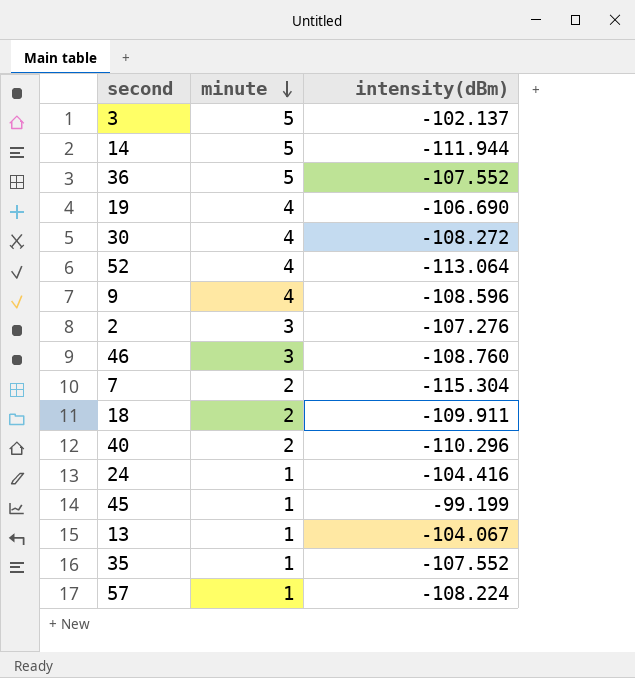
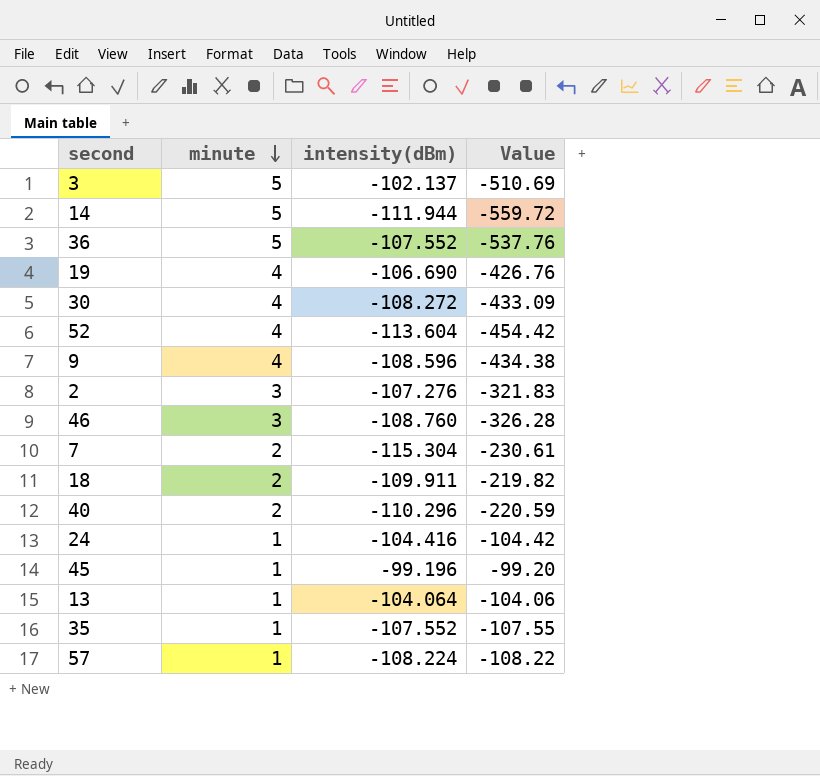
column Value | formula: none -> [minute] * [intensity(dBm)]
52 | intensity(dBm): -113.064 -> -113.604
45 | intensity(dBm): -99.199 -> -99.196
13 | intensity(dBm): -104.067 -> -104.064

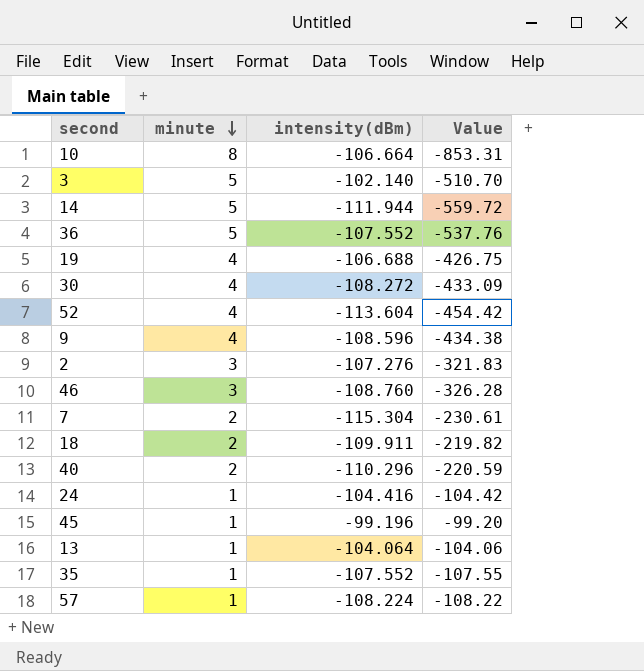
row 10: none -> 8 | -106.664 | -853.31
3 | intensity(dBm): -102.137 -> -102.140
3 | Value: -510.69 -> -510.70
19 | intensity(dBm): -106.690 -> -106.688
19 | Value: -426.76 -> -426.75

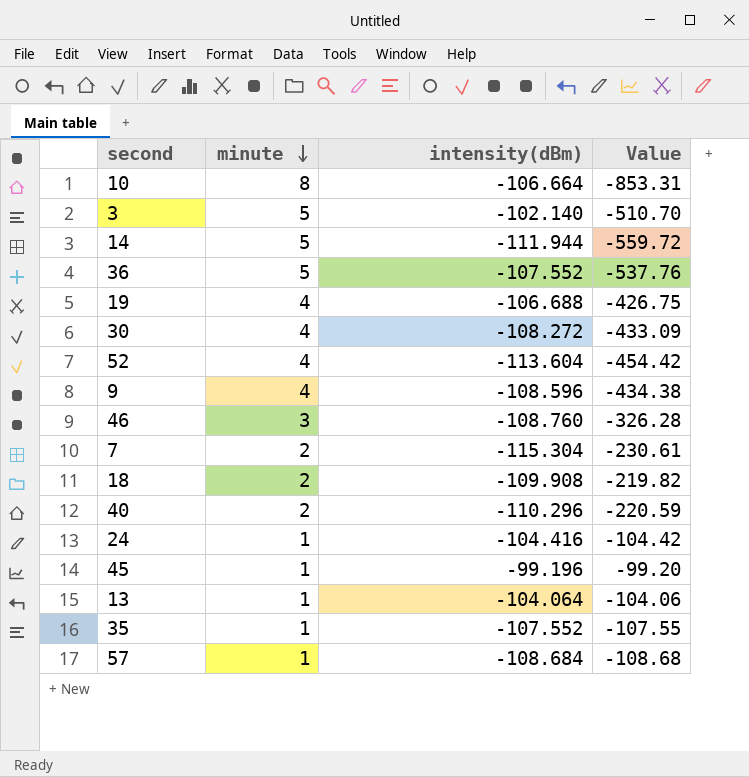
row 2: 3 | -107.276 | -321.83 -> none
18 | intensity(dBm): -109.911 -> -109.908
57 | intensity(dBm): -108.224 -> -108.684
57 | Value: -108.22 -> -108.68

